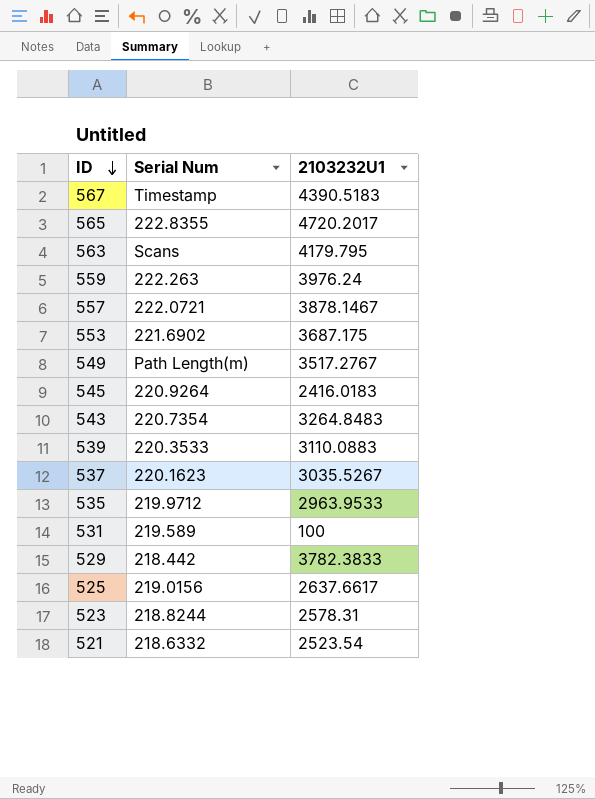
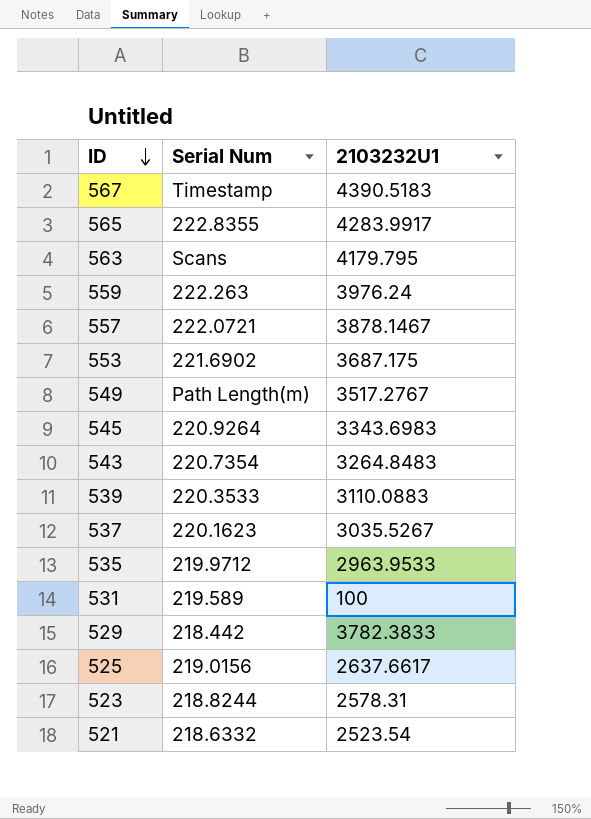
565 | 2103232U1: 4720.2017 -> 4283.9917
545 | 2103232U1: 2416.0183 -> 3343.6983

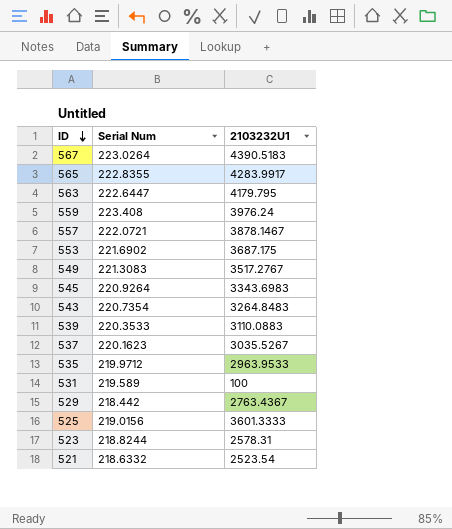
567 | Serial Num: Timestamp -> 223.0264
563 | Serial Num: Scans -> 222.6447
559 | Serial Num: 222.263 -> 223.408
549 | Serial Num: Path Length(m) -> 221.3083
529 | 2103232U1: 3782.3833 -> 2763.4367
525 | 2103232U1: 2637.6617 -> 3601.3333

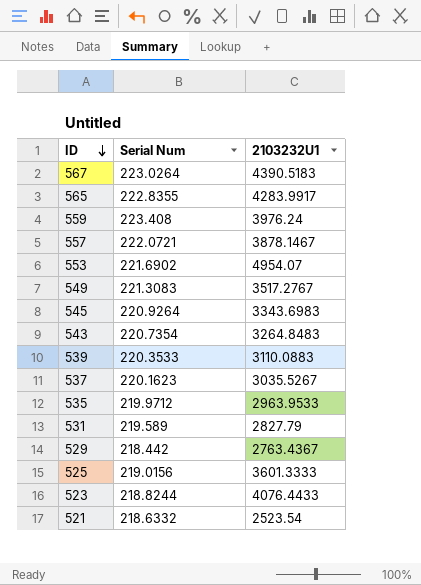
row 563: 222.6447 | 4179.795 -> none
553 | 2103232U1: 3687.175 -> 4954.07
531 | 2103232U1: 100 -> 2827.79
523 | 2103232U1: 2578.31 -> 4076.4433

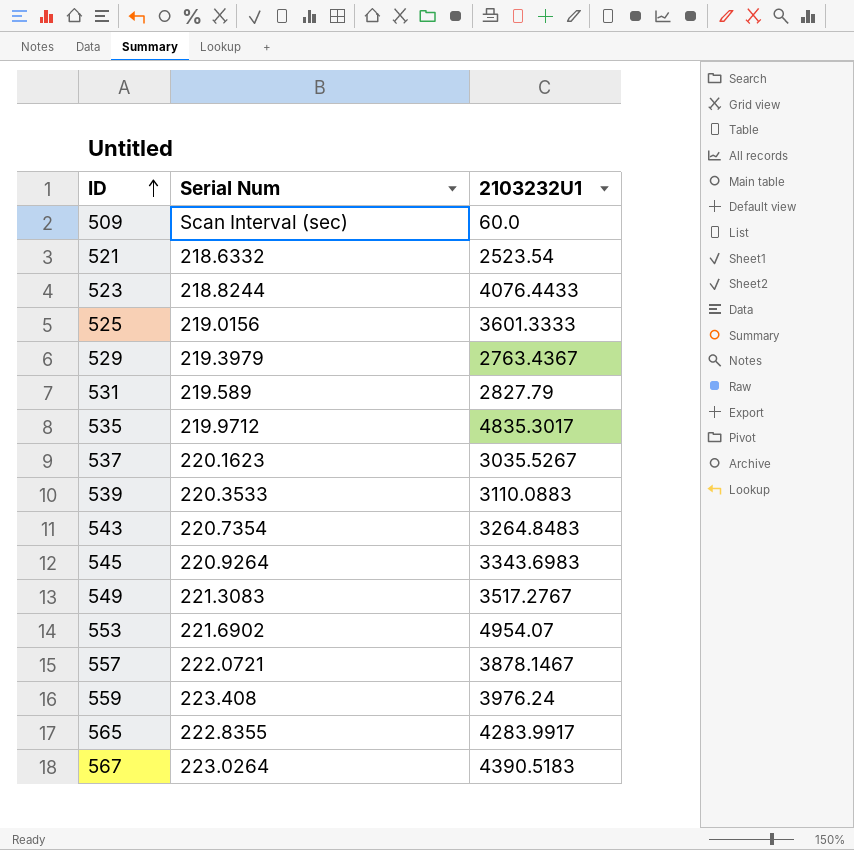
row order: ID descending -> ID ascending
row 509: none -> Scan Interval (sec) | 60.0
529 | Serial Num: 218.442 -> 219.3979
535 | 2103232U1: 2963.9533 -> 4835.3017

